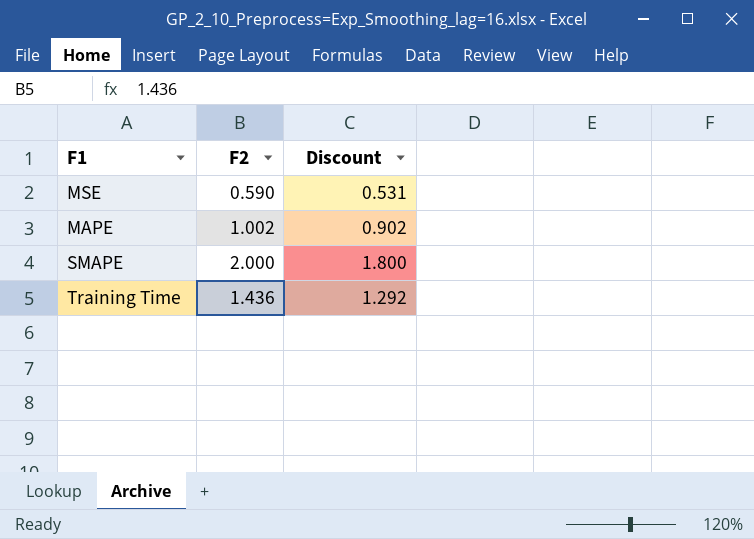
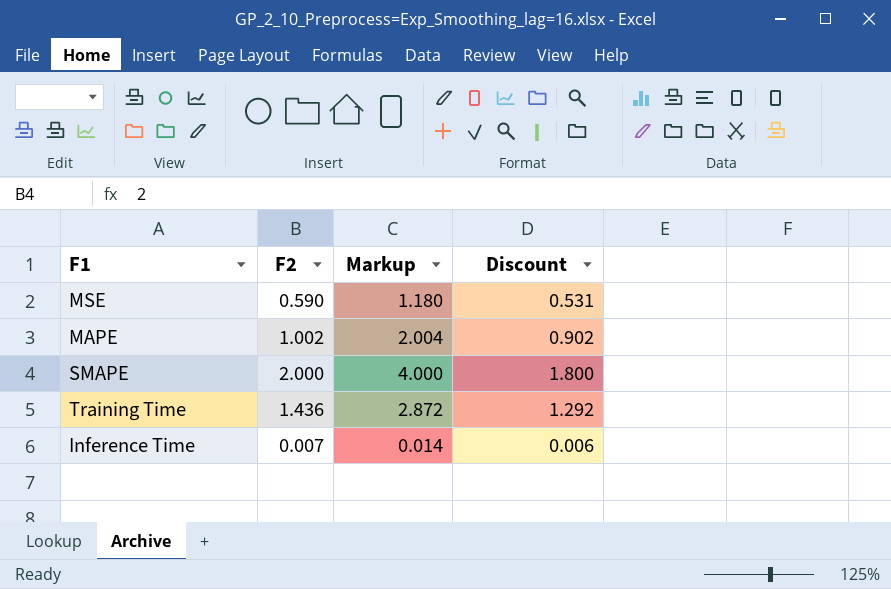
column Markup | formula: none -> [F2] * 2
row Inference Time: none -> 0.007 | 0.014 | 0.006

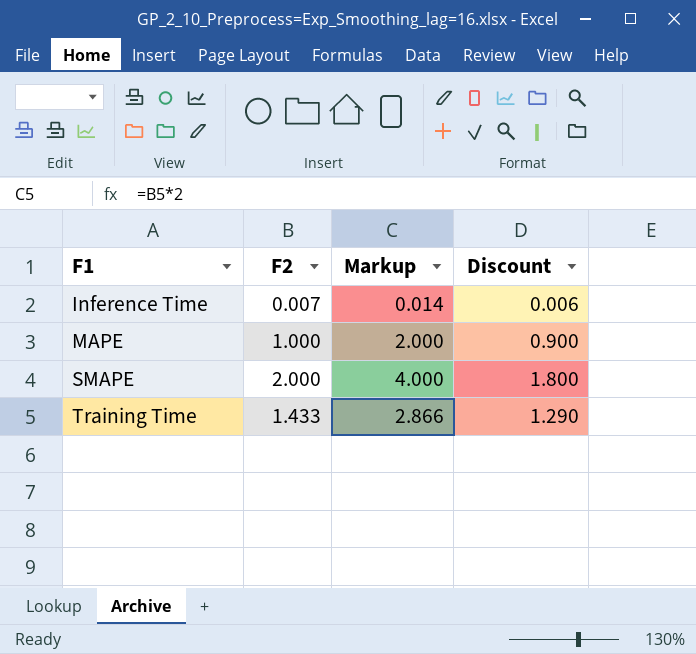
row order: none -> F1 ascending
row MSE: 0.590 | 1.180 | 0.531 -> none
MAPE | F2: 1.002 -> 1.000
MAPE | Markup: 2.004 -> 2.000
MAPE | Discount: 0.902 -> 0.900
Training Time | F2: 1.436 -> 1.433
Training Time | Markup: 2.872 -> 2.866
Training Time | Discount: 1.292 -> 1.290

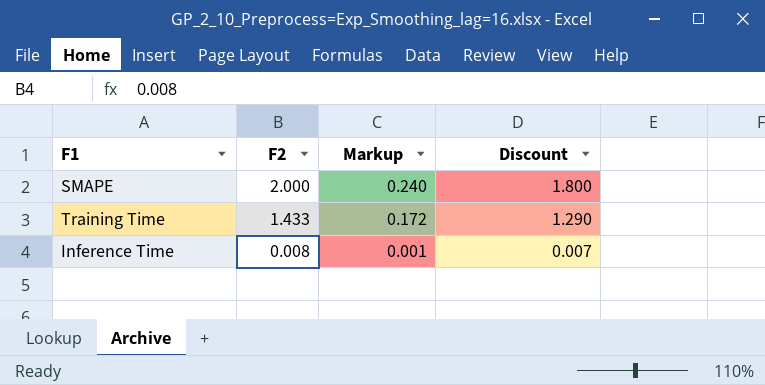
row order: F1 ascending -> F2 descending
column Markup | formula: [F2] * 2 -> [F2] * 0.12
row MAPE: 1.000 | 2.000 | 0.900 -> none
Inference Time | F2: 0.007 -> 0.008
Inference Time | Discount: 0.006 -> 0.007

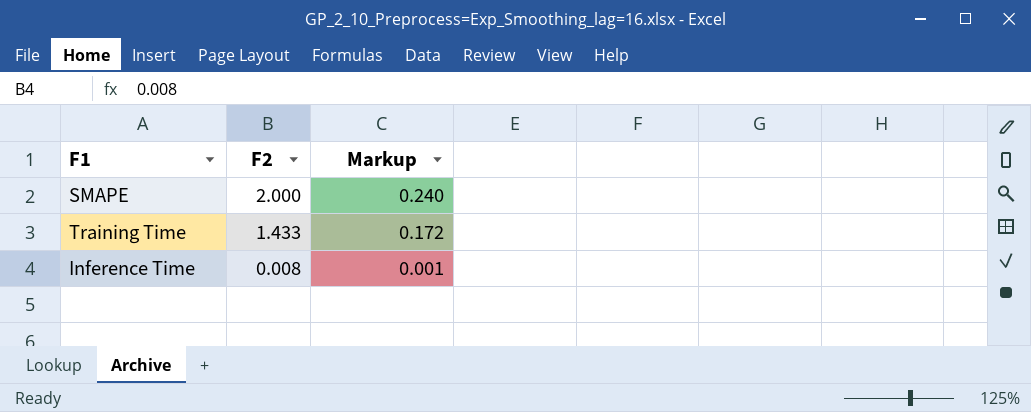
column Discount | formula: [F2] * 0.9 -> none

